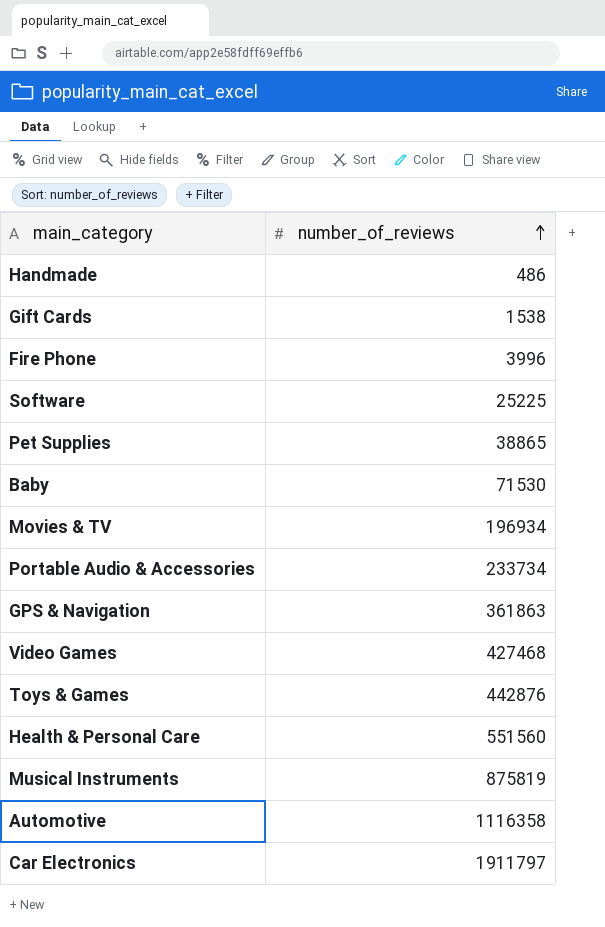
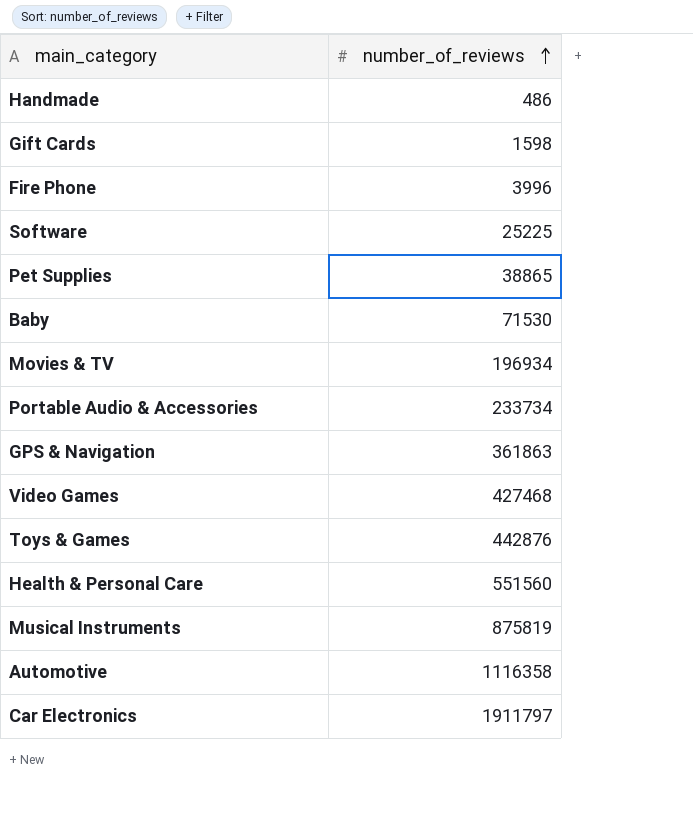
Gift Cards | number_of_reviews: 1538 -> 1598

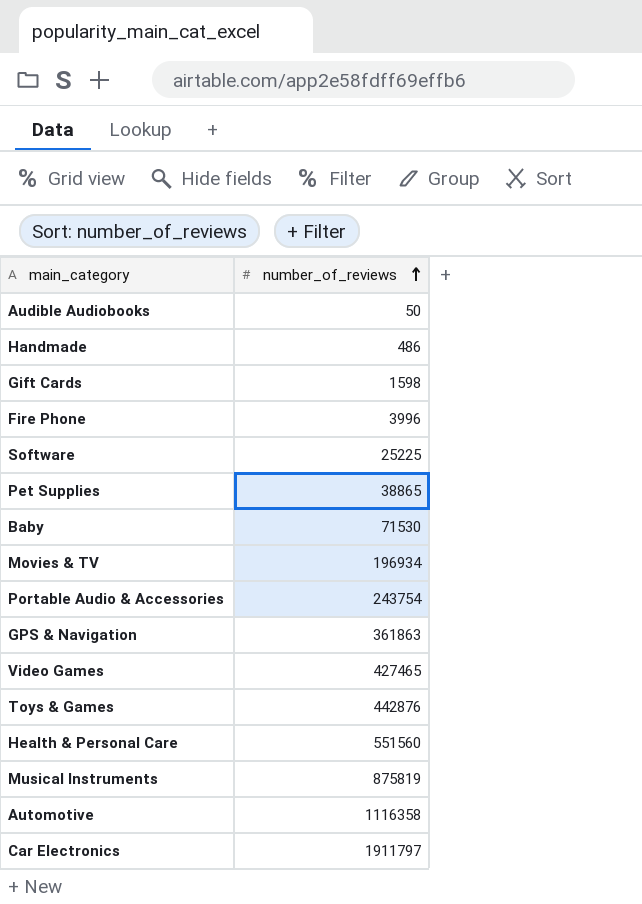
row Audible Audiobooks: none -> 50
Portable Audio & Accessories | number_of_reviews: 233734 -> 243754
Video Games | number_of_reviews: 427468 -> 427465

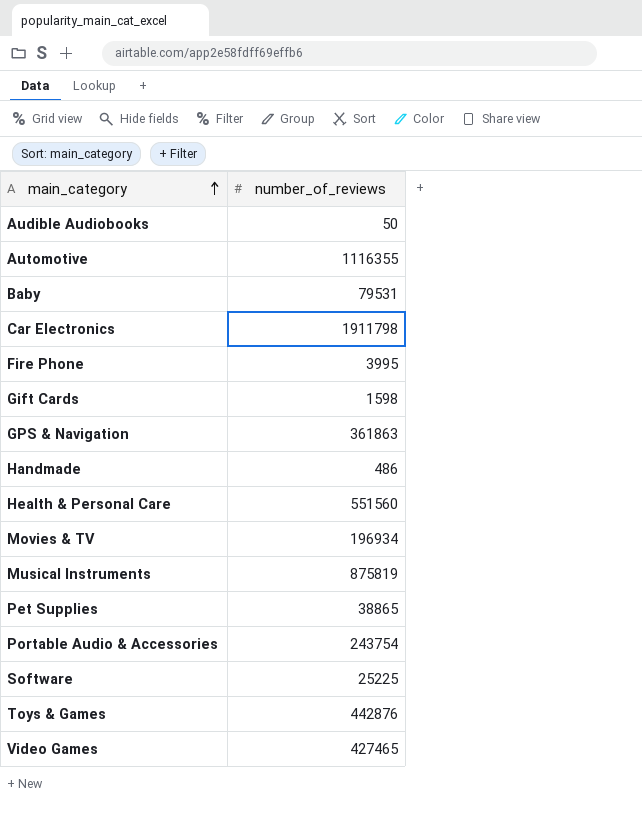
row order: number_of_reviews ascending -> main_category ascending
Automotive | number_of_reviews: 1116358 -> 1116355
Baby | number_of_reviews: 71530 -> 79531
Car Electronics | number_of_reviews: 1911797 -> 1911798
Fire Phone | number_of_reviews: 3996 -> 3995

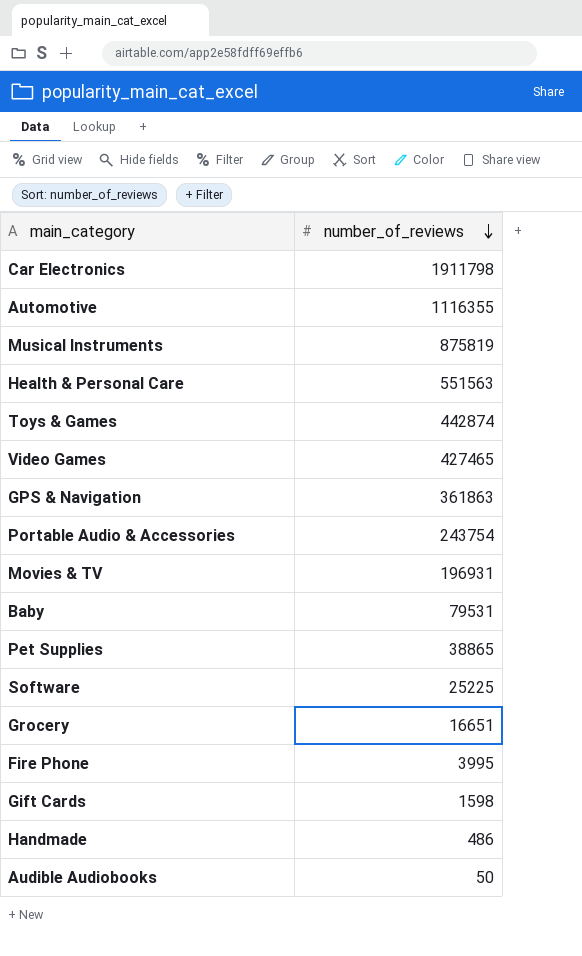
row order: main_category ascending -> number_of_reviews descending
Health & Personal Care | number_of_reviews: 551560 -> 551563
Toys & Games | number_of_reviews: 442876 -> 442874
Movies & TV | number_of_reviews: 196934 -> 196931
row Grocery: none -> 16651

